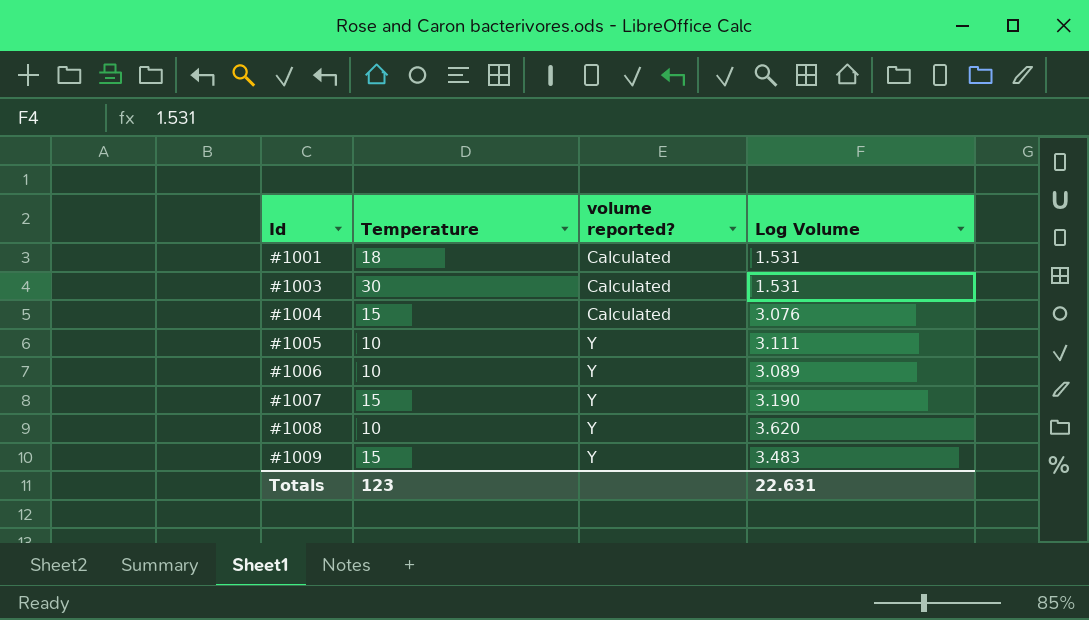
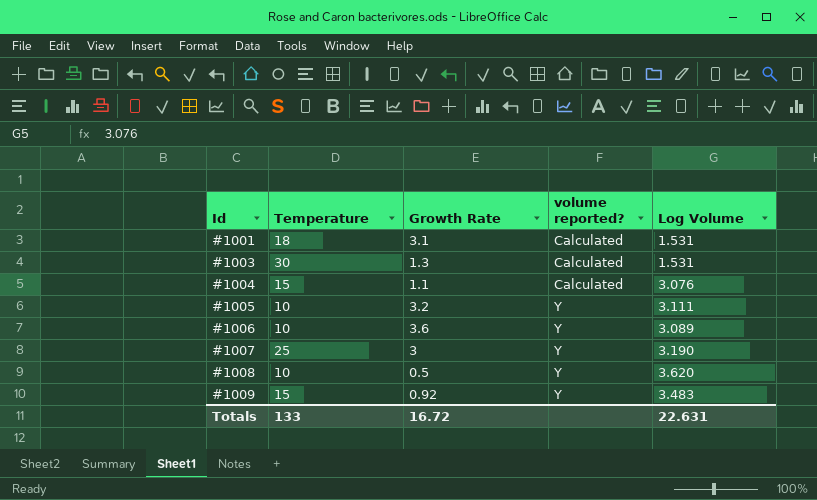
column Growth Rate | position: none -> 3
#1007 | Temperature: 15 -> 25
Totals | Temperature: 123 -> 133

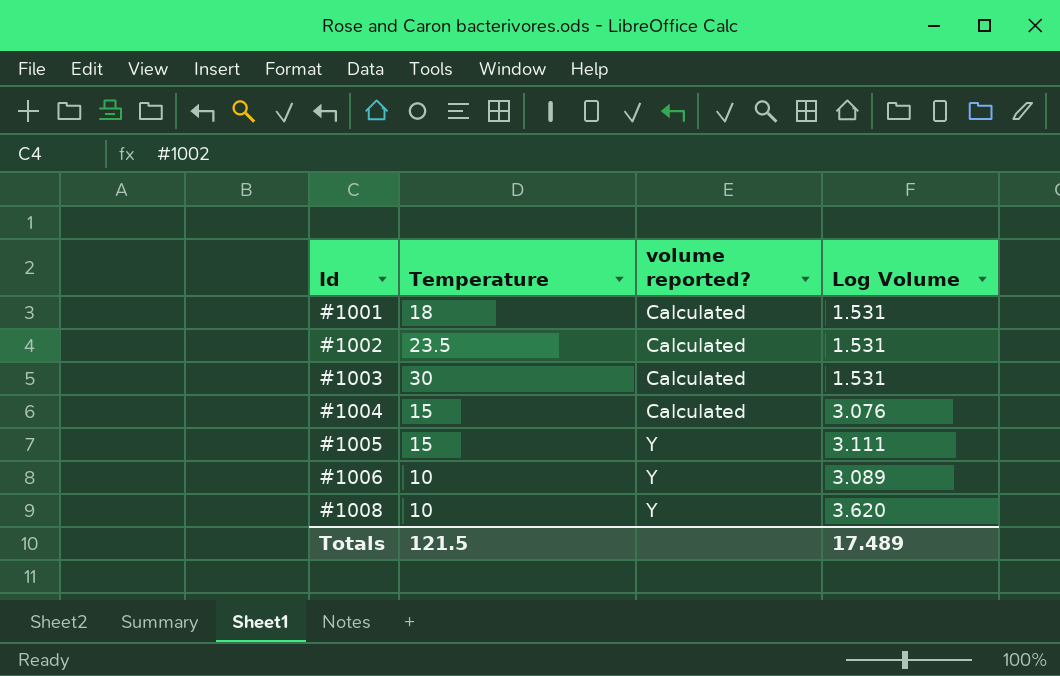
column Growth Rate | position: 3 -> none
row #1007: 25 | 3 | Y | 3.190 -> none
row #1009: 15 | 0.92 | Y | 3.483 -> none
row #1002: none -> 23.5 | Calculated | 1.531
#1005 | Temperature: 10 -> 15
Totals | Temperature: 133 -> 121.5
Totals | Log Volume: 22.631 -> 17.489

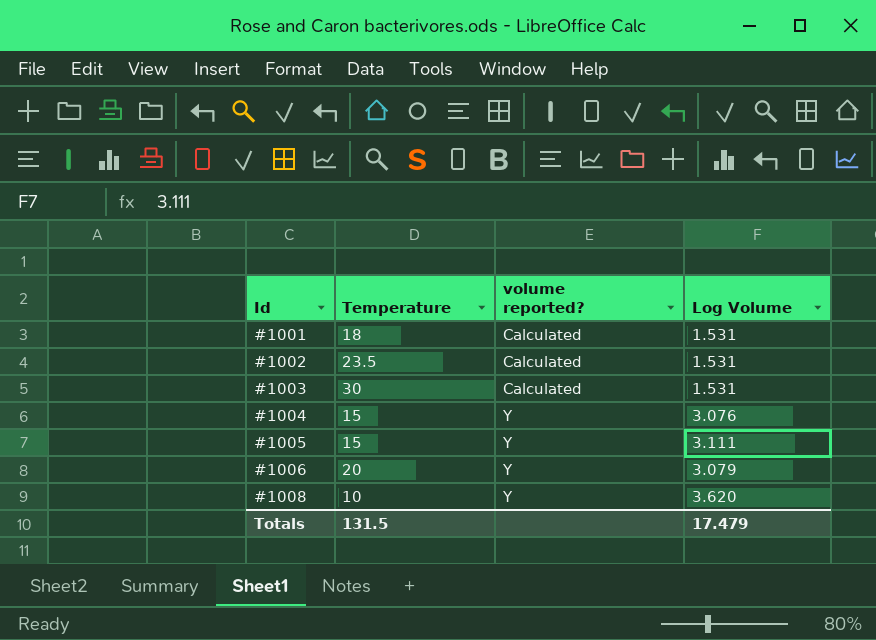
#1004 | volume reported?: Calculated -> Y
#1006 | Temperature: 10 -> 20
#1006 | Log Volume: 3.089 -> 3.079
Totals | Temperature: 121.5 -> 131.5
Totals | Log Volume: 17.489 -> 17.479

